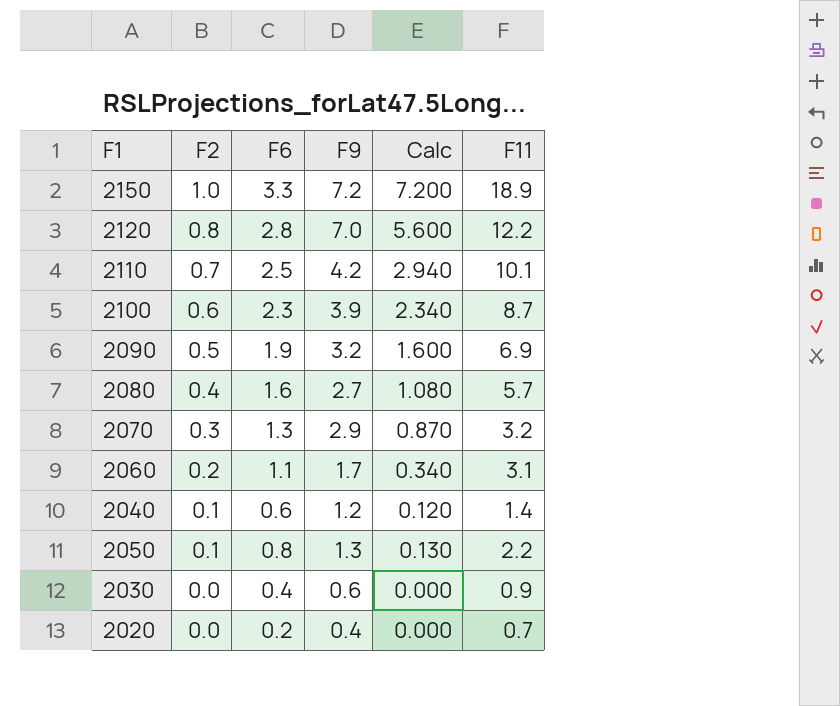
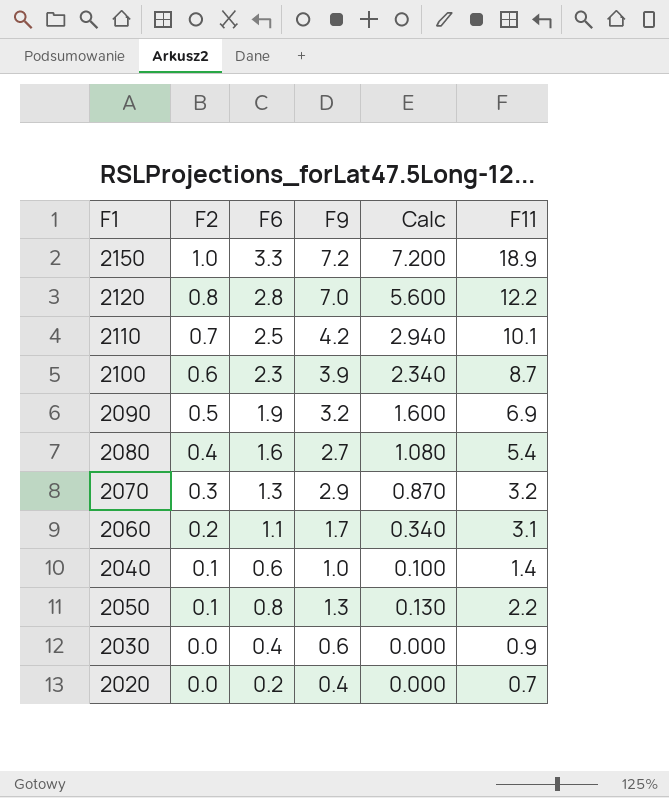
2080 | F11: 5.7 -> 5.4
2040 | F9: 1.2 -> 1.0
2040 | Calc: 0.120 -> 0.100

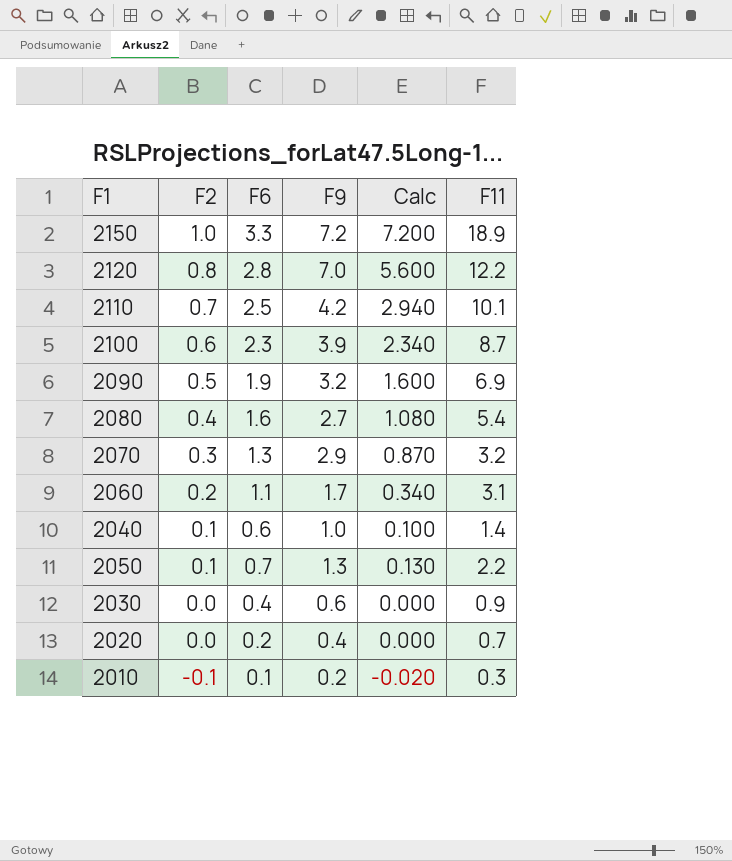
2050 | F6: 0.8 -> 0.7
row 2010: none -> -0.1 | 0.1 | 0.2 | -0.020 | 0.3

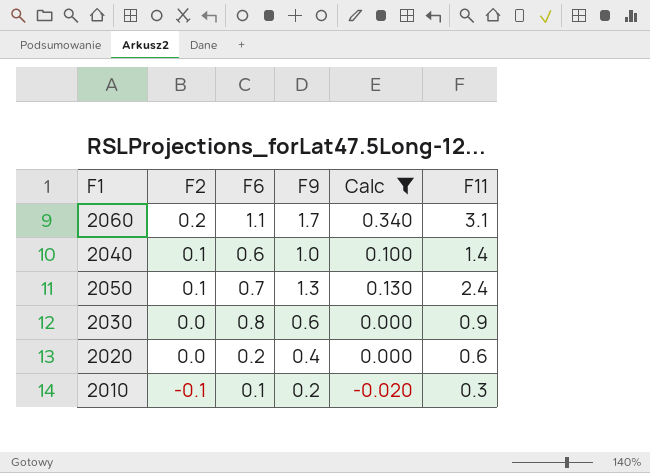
filter: none -> Calc <= 0.340
2050 | F11: 2.2 -> 2.4
2030 | F6: 0.4 -> 0.8
2020 | F11: 0.7 -> 0.6

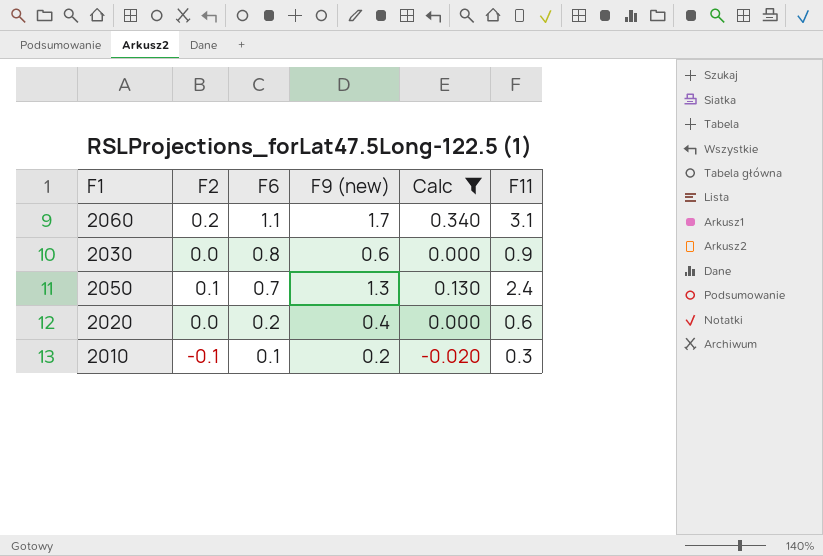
row order: F2 descending -> F6 descending
column name: F9 -> F9 (new)
row 2040: 0.1 | 0.6 | 1.0 | 0.100 | 1.4 -> none

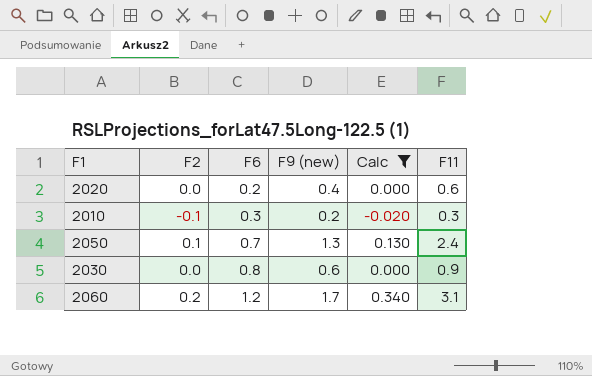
row order: F6 descending -> F6 ascending
2010 | F6: 0.1 -> 0.3
2060 | F6: 1.1 -> 1.2

